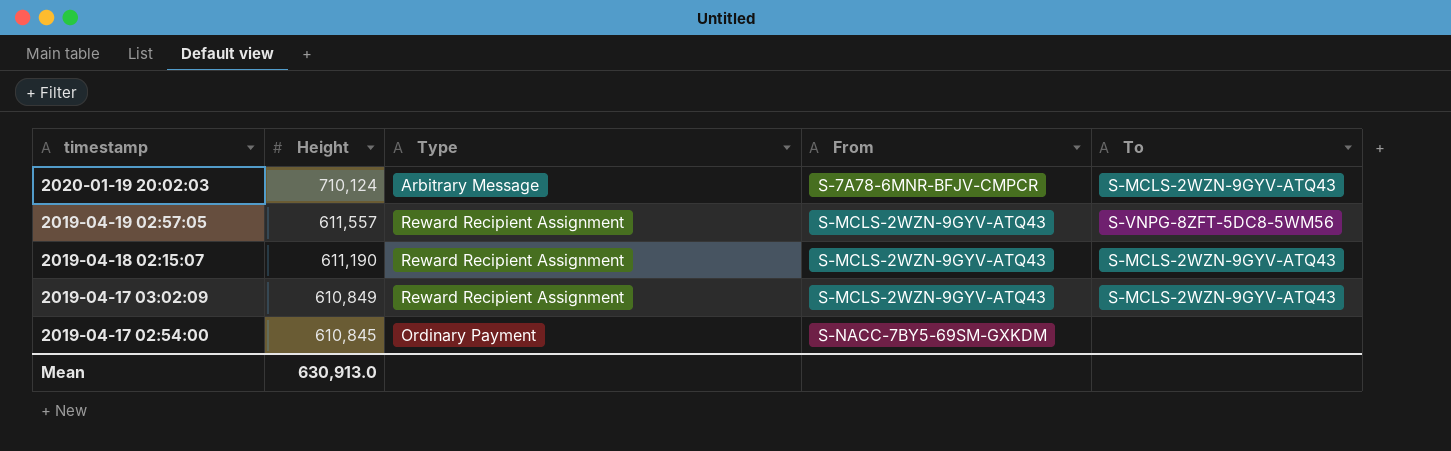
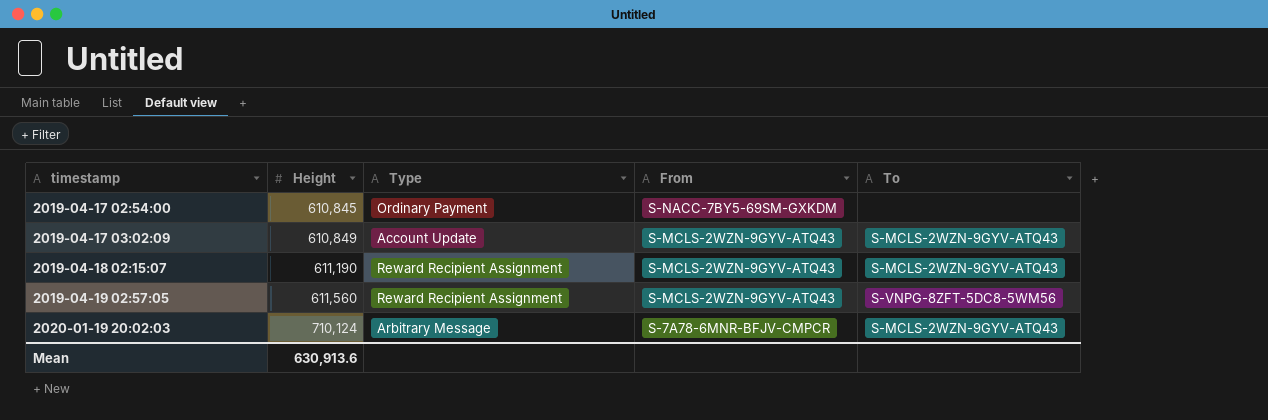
row order: timestamp descending -> timestamp ascending
2019-04-17 03:02:09 | Type: Reward Recipient Assignment -> Account Update
2019-04-19 02:57:05 | Height: 611,557 -> 611,560
Mean | Height: 630,913.0 -> 630,913.6

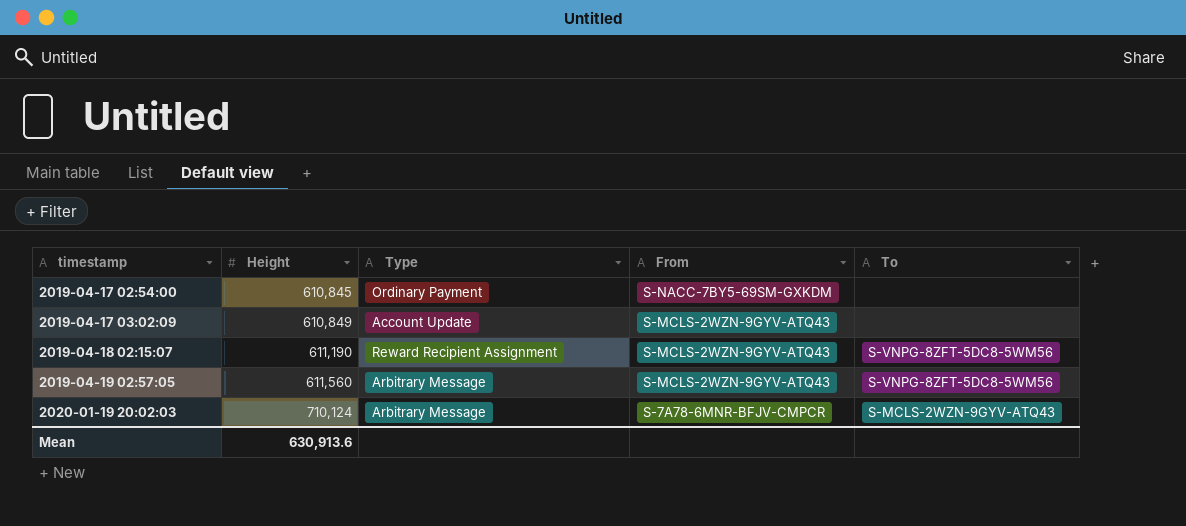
2019-04-17 03:02:09 | To: S-MCLS-2WZN-9GYV-ATQ43 -> none
2019-04-18 02:15:07 | To: S-MCLS-2WZN-9GYV-ATQ43 -> S-VNPG-8ZFT-5DC8-5WM56
2019-04-19 02:57:05 | Type: Reward Recipient Assignment -> Arbitrary Message

